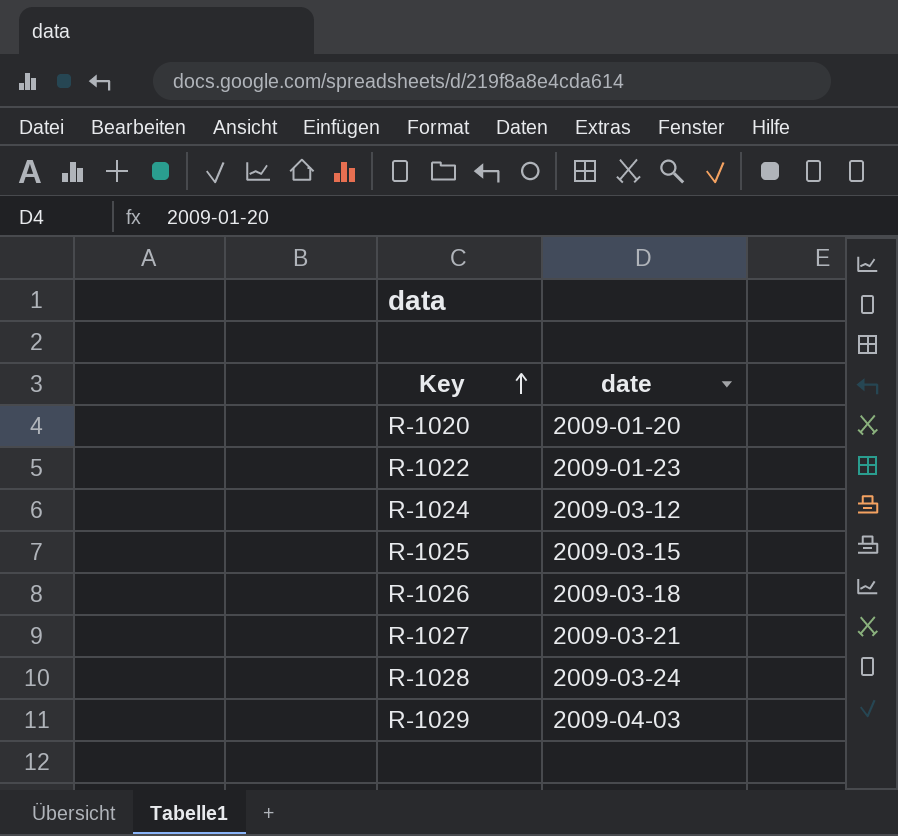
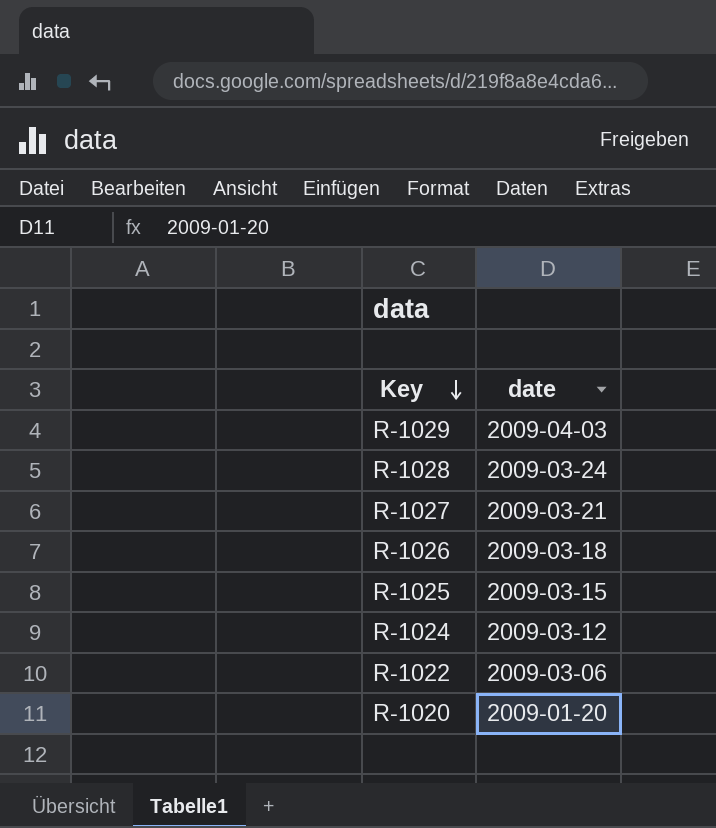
row order: Key ascending -> Key descending
R-1022 | date: 2009-01-23 -> 2009-03-06

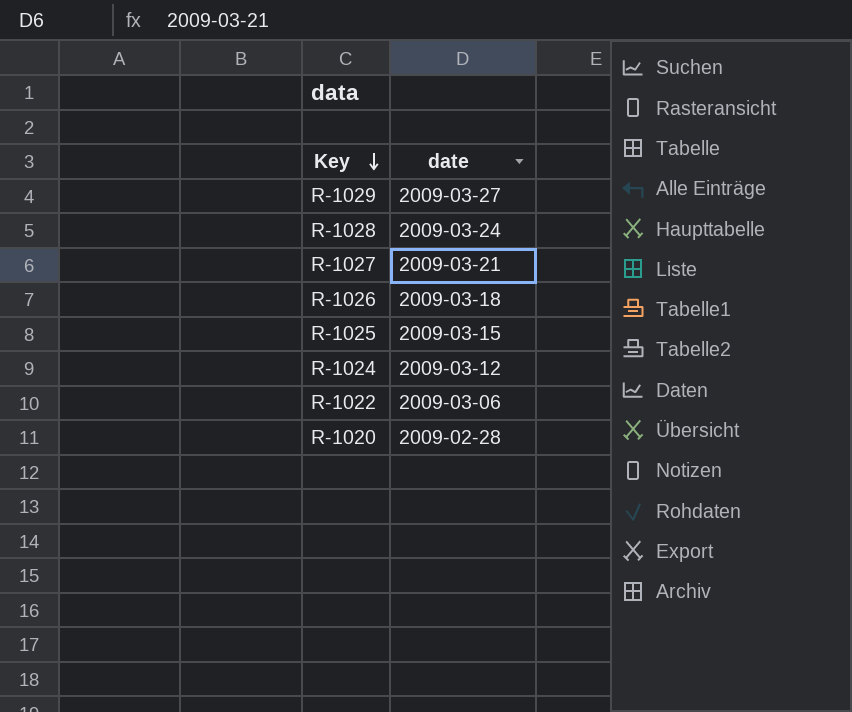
R-1029 | date: 2009-04-03 -> 2009-03-27
R-1020 | date: 2009-01-20 -> 2009-02-28

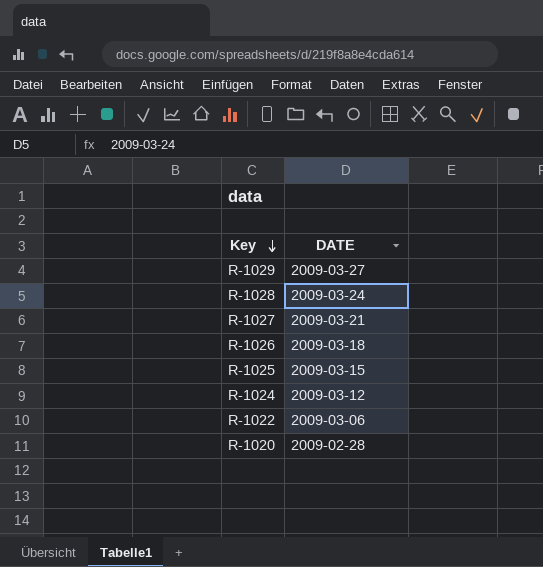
column name: date -> DATE

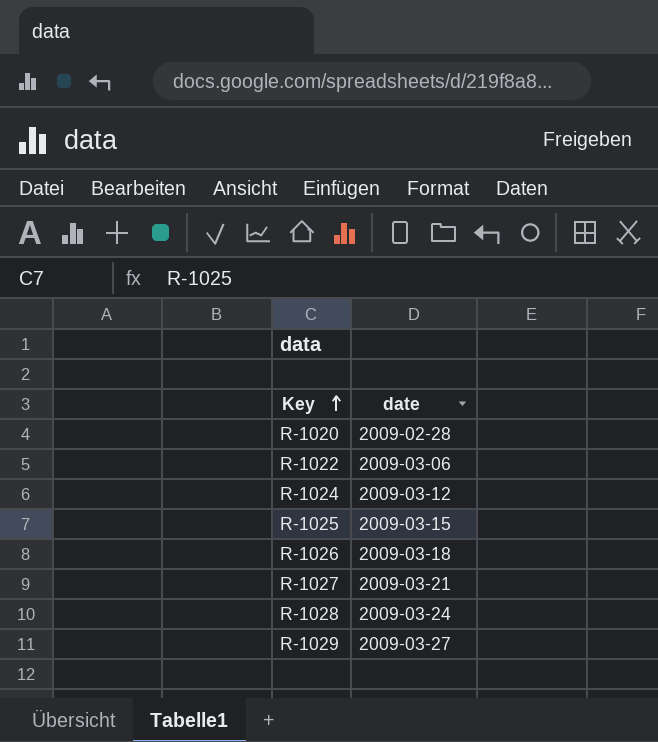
row order: Key descending -> Key ascending
column name: DATE -> date

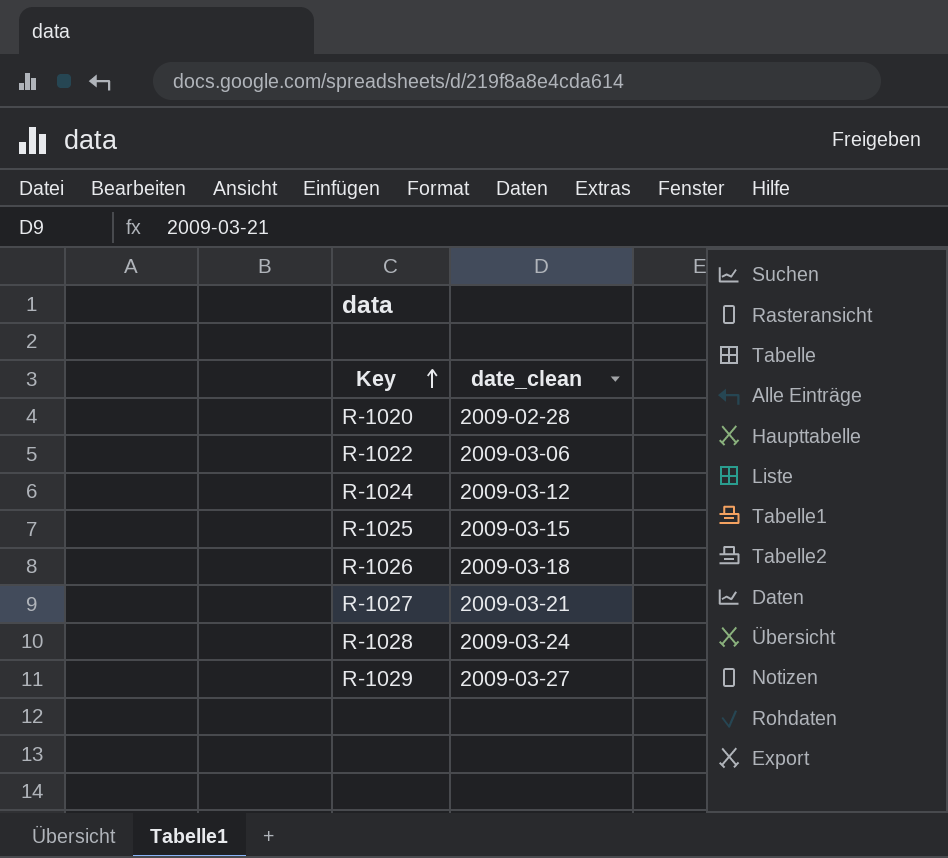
column name: date -> date_clean

